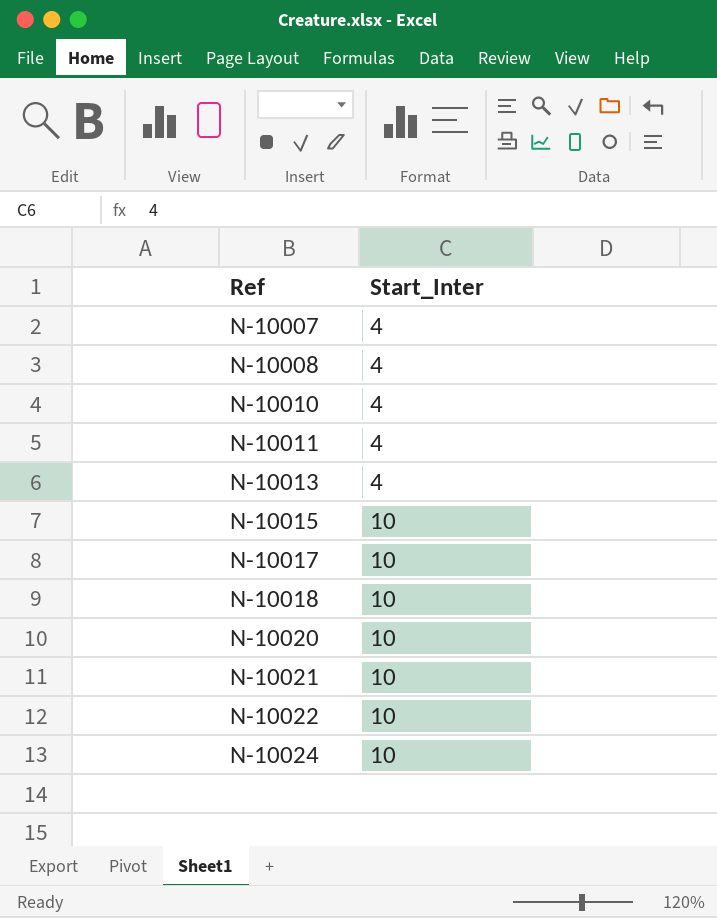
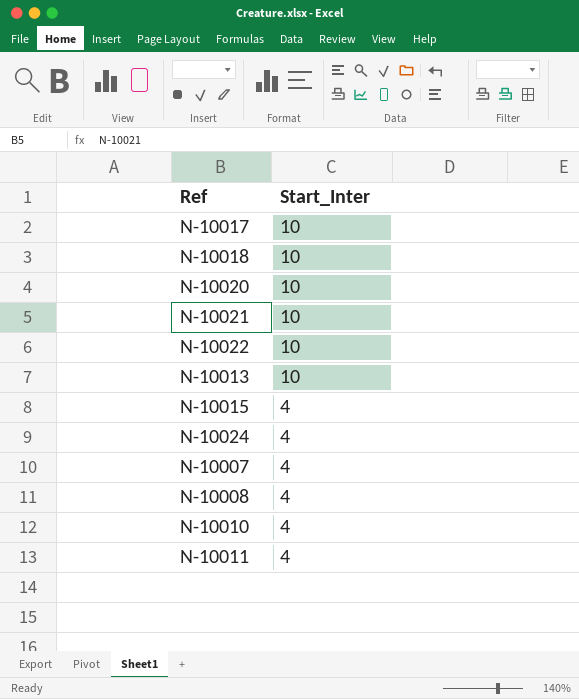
row order: Ref ascending -> Start_Inter descending
N-10013 | Start_Inter: 4 -> 10
N-10015 | Start_Inter: 10 -> 4
N-10024 | Start_Inter: 10 -> 4

